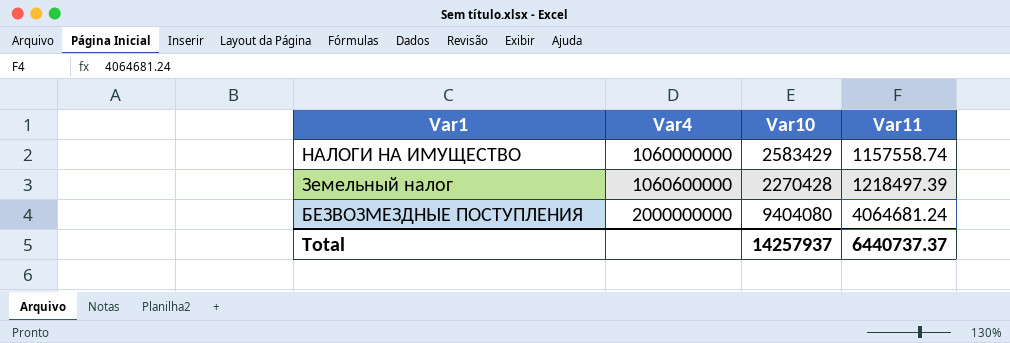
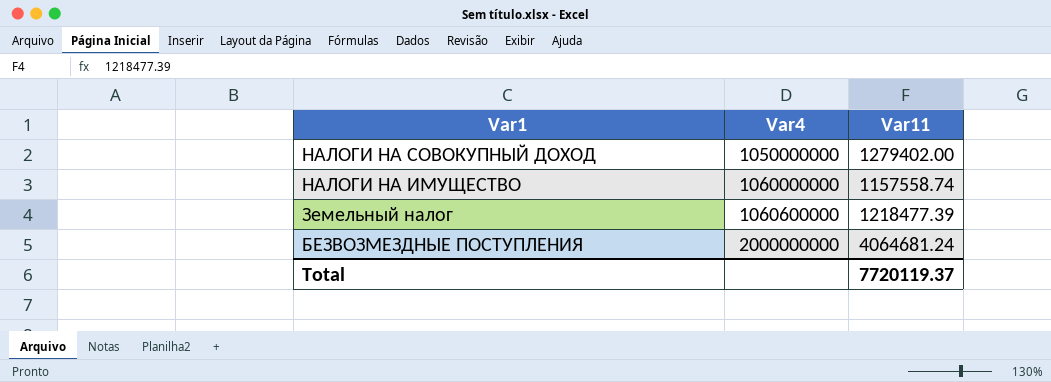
column Var10 | position: 3 -> none
row НАЛОГИ НА СОВОКУПНЫЙ ДОХОД: none -> 1050000000 | 1279402.00
Земельный налог | Var11: 1218497.39 -> 1218477.39
Total | Var11: 6440737.37 -> 7720119.37

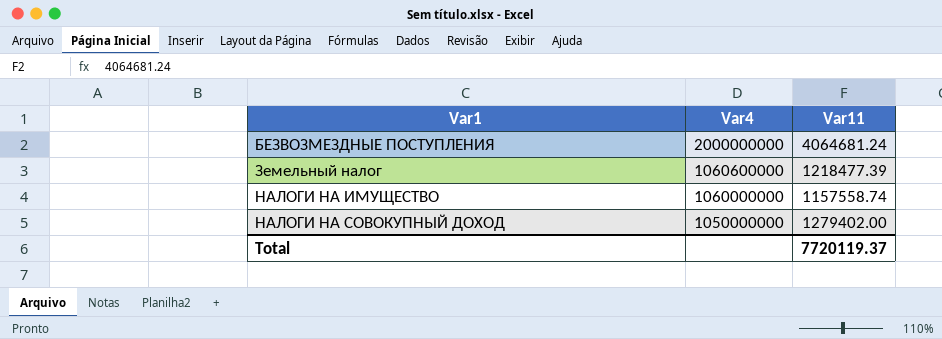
row order: Var1 descending -> Var1 ascending

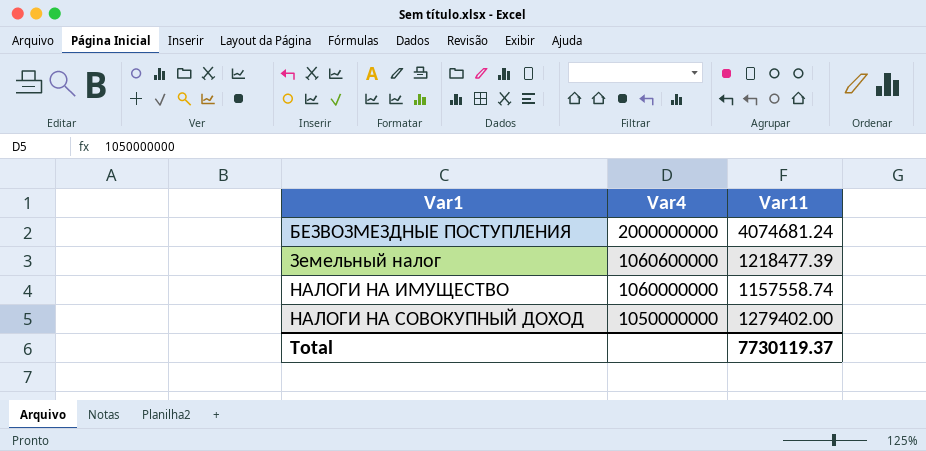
БЕЗВОЗМЕЗДНЫЕ ПОСТУПЛЕНИЯ | Var11: 4064681.24 -> 4074681.24
Total | Var11: 7720119.37 -> 7730119.37

